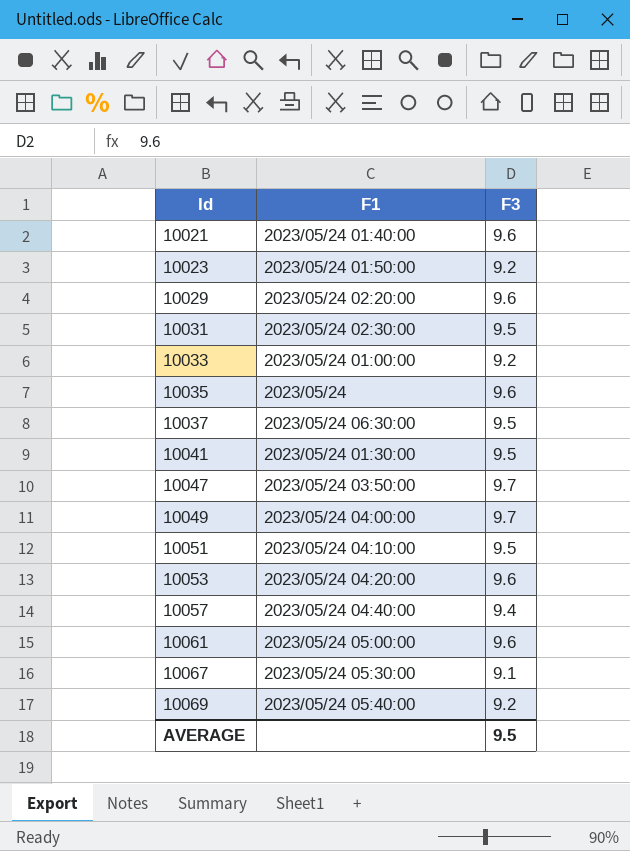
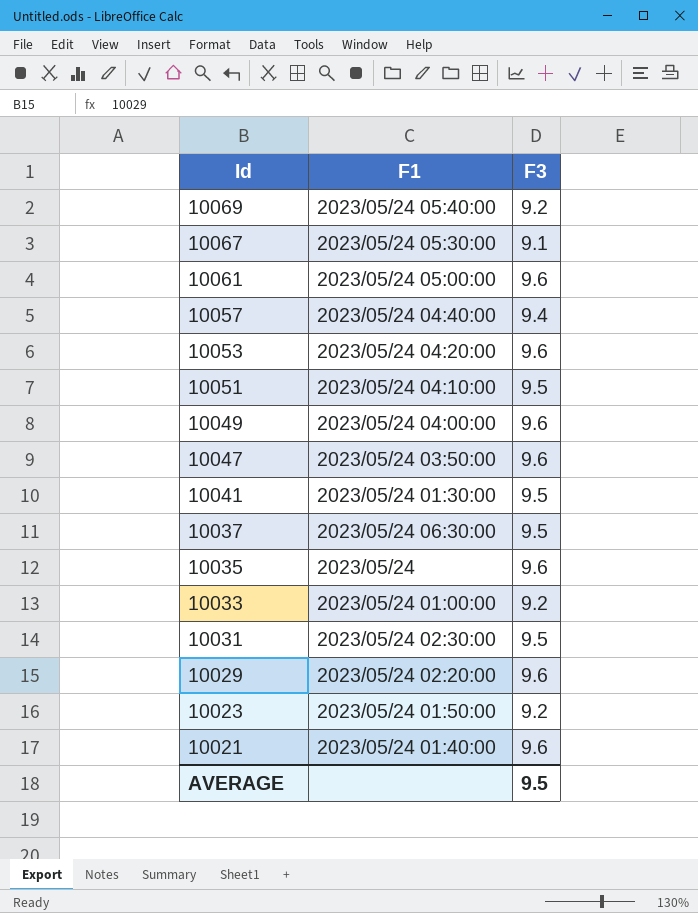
row order: Id ascending -> Id descending
10049 | F3: 9.7 -> 9.6
10047 | F3: 9.7 -> 9.6

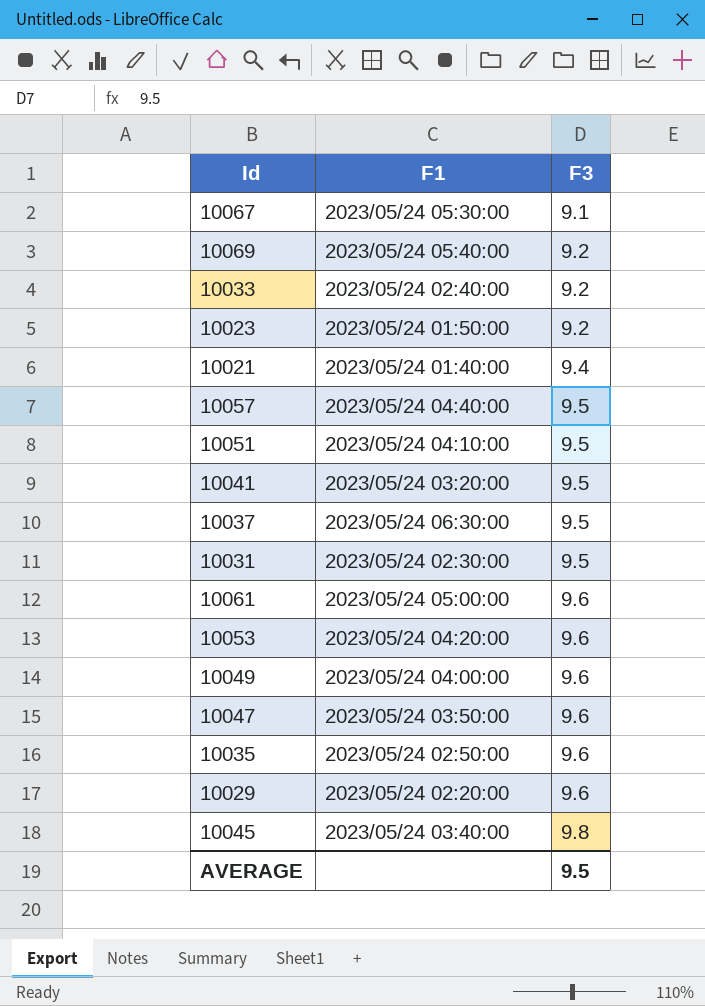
row order: Id descending -> F3 ascending
10033 | F1: 2023/05/24 01:00:00 -> 2023/05/24 02:40:00
10021 | F3: 9.6 -> 9.4
10057 | F3: 9.4 -> 9.5
10041 | F1: 2023/05/24 01:30:00 -> 2023/05/24 03:20:00
10035 | F1: 2023/05/24 -> 2023/05/24 02:50:00
row 10045: none -> 2023/05/24 03:40:00 | 9.8

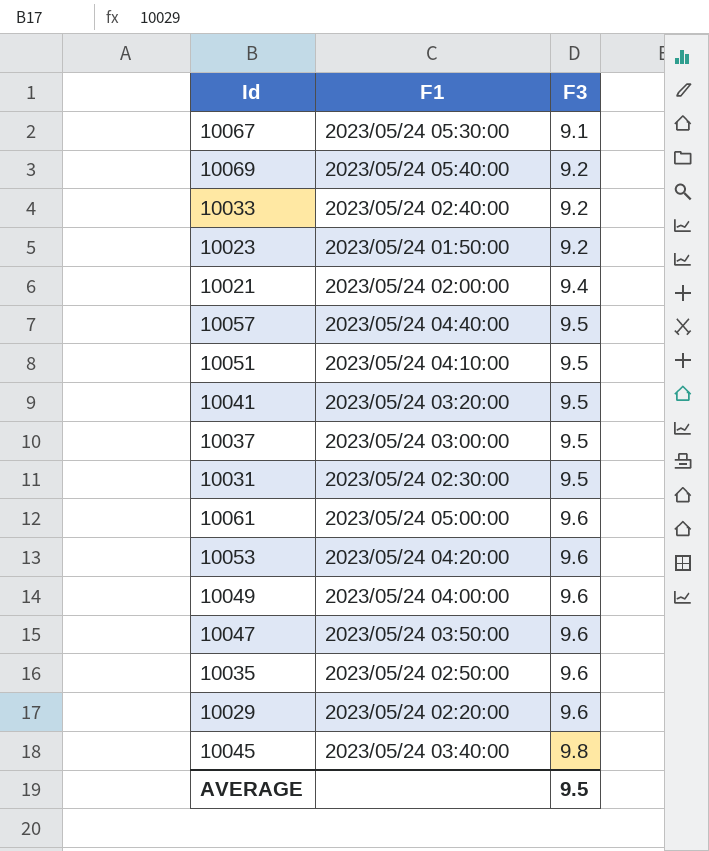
10021 | F1: 2023/05/24 01:40:00 -> 2023/05/24 02:00:00
10037 | F1: 2023/05/24 06:30:00 -> 2023/05/24 03:00:00

